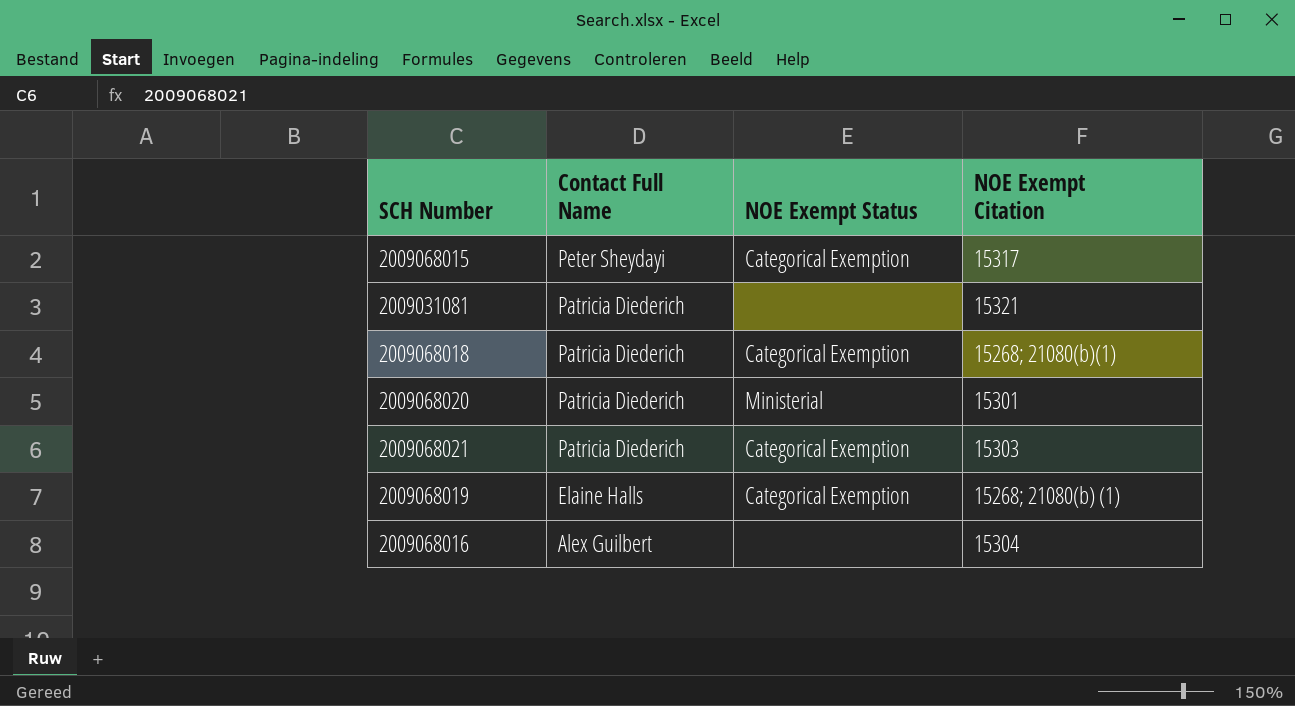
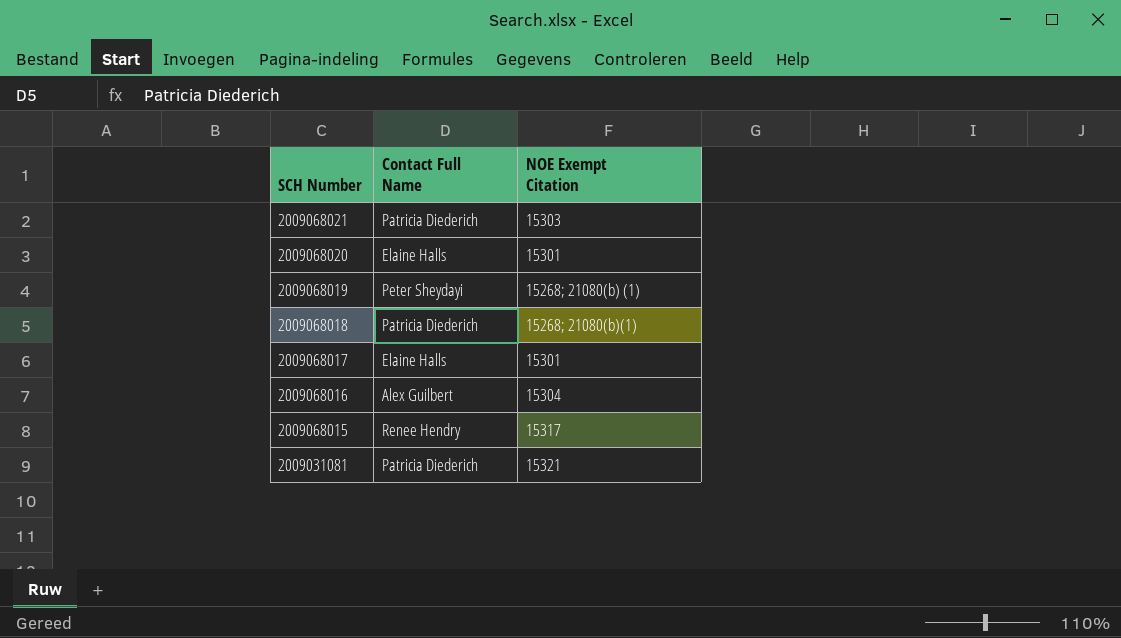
row order: Contact Full Name descending -> SCH Number descending
column NOE Exempt Status | position: 3 -> none
2009068020 | Contact Full Name: Patricia Diederich -> Elaine Halls
2009068019 | Contact Full Name: Elaine Halls -> Peter Sheydayi
row 2009068017: none -> Elaine Halls | 15301
2009068015 | Contact Full Name: Peter Sheydayi -> Renee Hendry

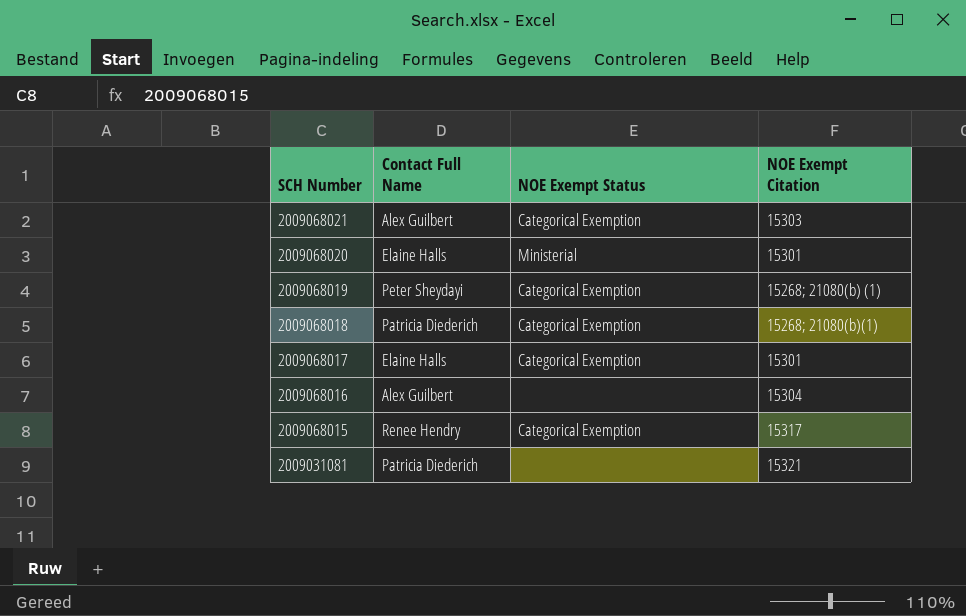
column NOE Exempt Status | position: none -> 3
2009068021 | Contact Full Name: Patricia Diederich -> Alex Guilbert

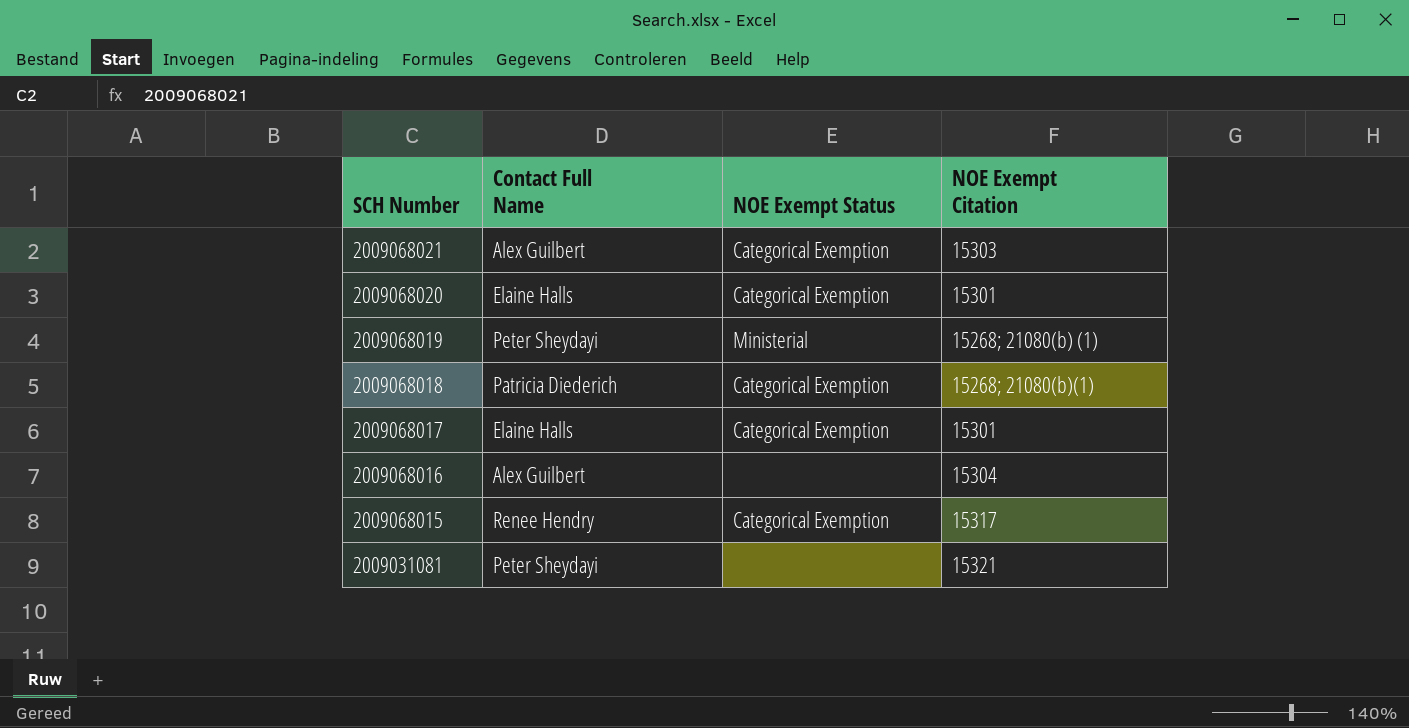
2009068020 | NOE Exempt Status: Ministerial -> Categorical Exemption
2009068019 | NOE Exempt Status: Categorical Exemption -> Ministerial
2009031081 | Contact Full Name: Patricia Diederich -> Peter Sheydayi

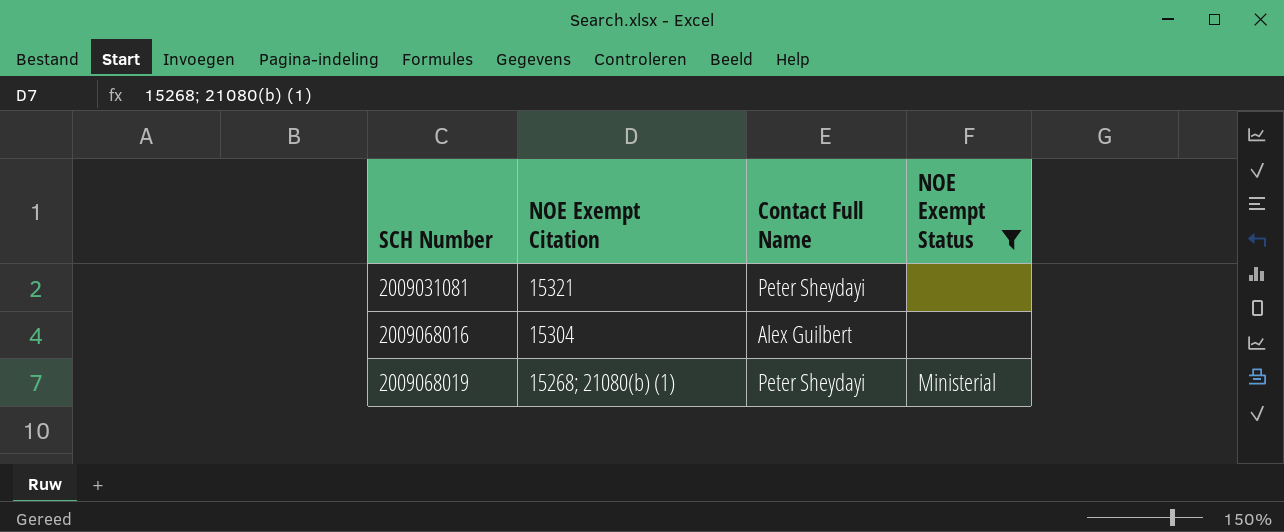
filter: none -> NOE Exempt Status != Categorical Exemption
row order: SCH Number descending -> SCH Number ascending
column NOE Exempt Citation | position: 4 -> 2

